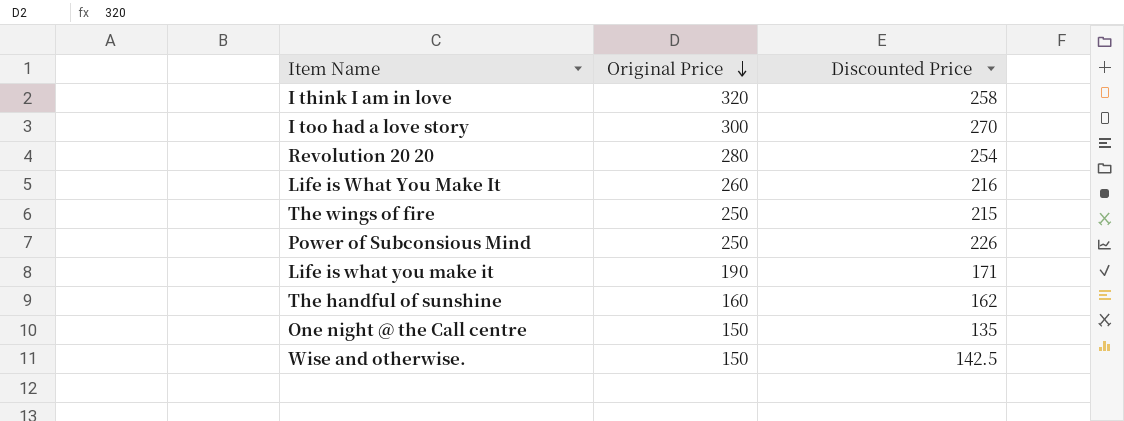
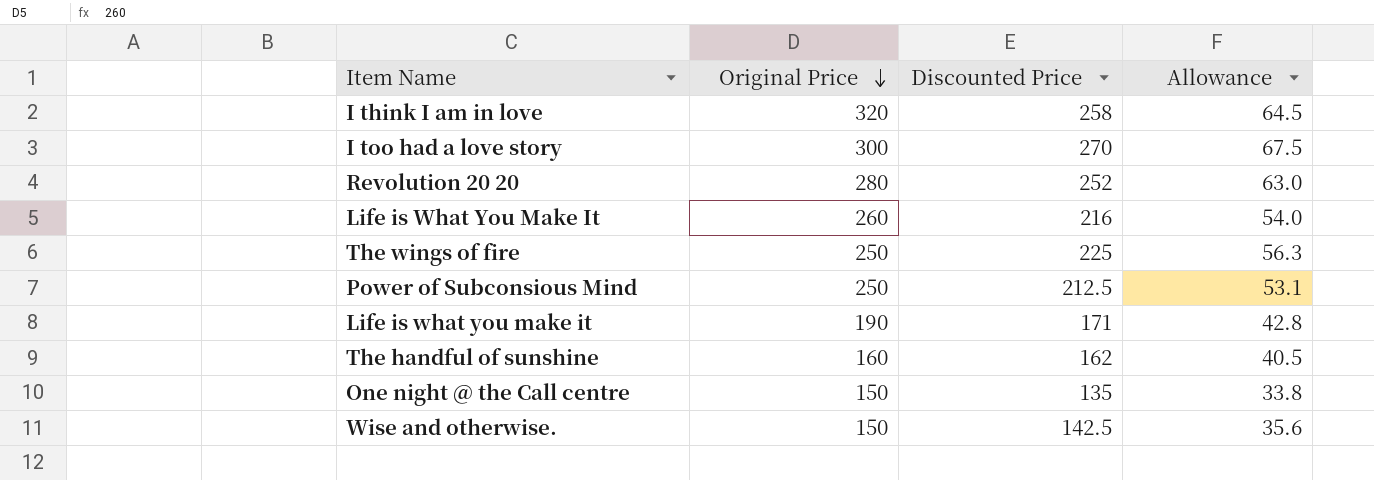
column Allowance | formula: none -> [Discounted Price] * 0.25
Revolution 20 20 | Discounted Price: 254 -> 252
The wings of fire | Discounted Price: 215 -> 225
Power of Subconsious Mind | Discounted Price: 226 -> 212.5

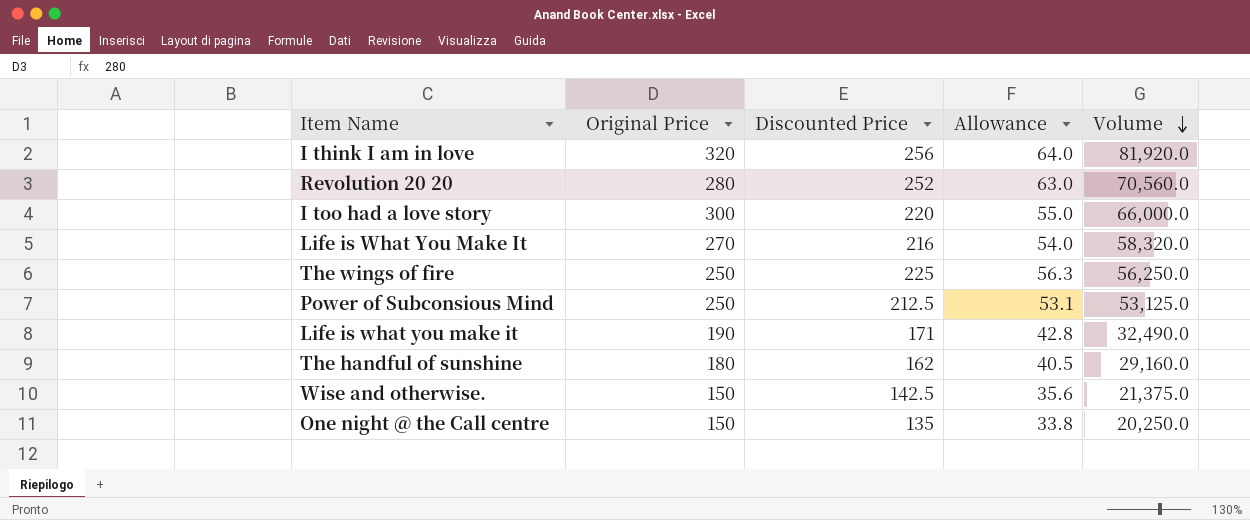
row order: Original Price descending -> Volume descending
column Volume | formula: none -> [Original Price] * [Discounted Price]
I think I am in love | Discounted Price: 258 -> 256
I think I am in love | Allowance: 64.5 -> 64.0
I too had a love story | Discounted Price: 270 -> 220
I too had a love story | Allowance: 67.5 -> 55.0
Life is What You Make It | Original Price: 260 -> 270
The handful of sunshine | Original Price: 160 -> 180

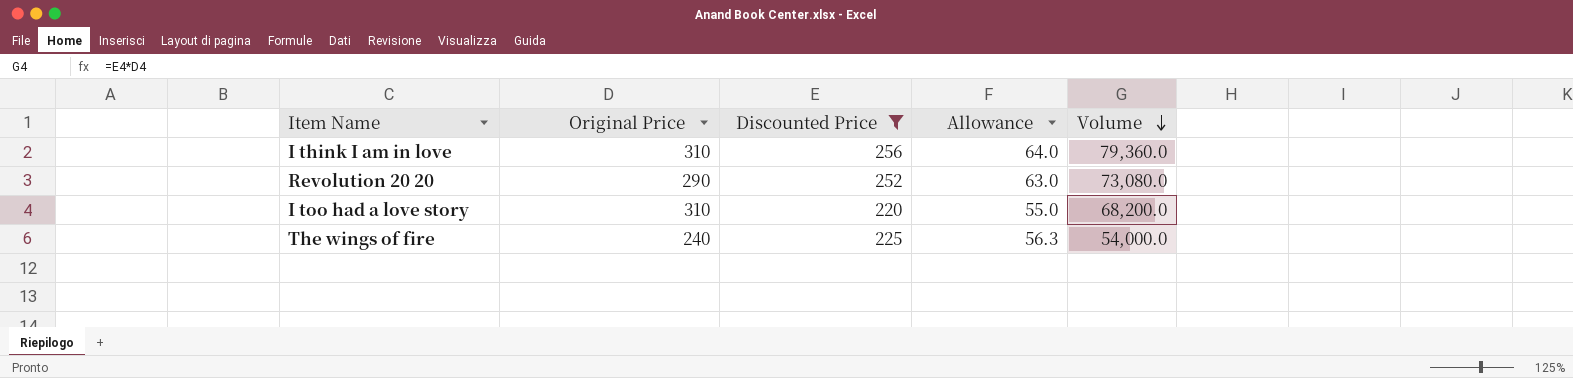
filter: none -> Discounted Price >= 220
I think I am in love | Original Price: 320 -> 310
I think I am in love | Volume: 81,920.0 -> 79,360.0
Revolution 20 20 | Original Price: 280 -> 290
Revolution 20 20 | Volume: 70,560.0 -> 73,080.0
I too had a love story | Original Price: 300 -> 310
I too had a love story | Volume: 66,000.0 -> 68,200.0
The wings of fire | Original Price: 250 -> 240
The wings of fire | Volume: 56,250.0 -> 54,000.0

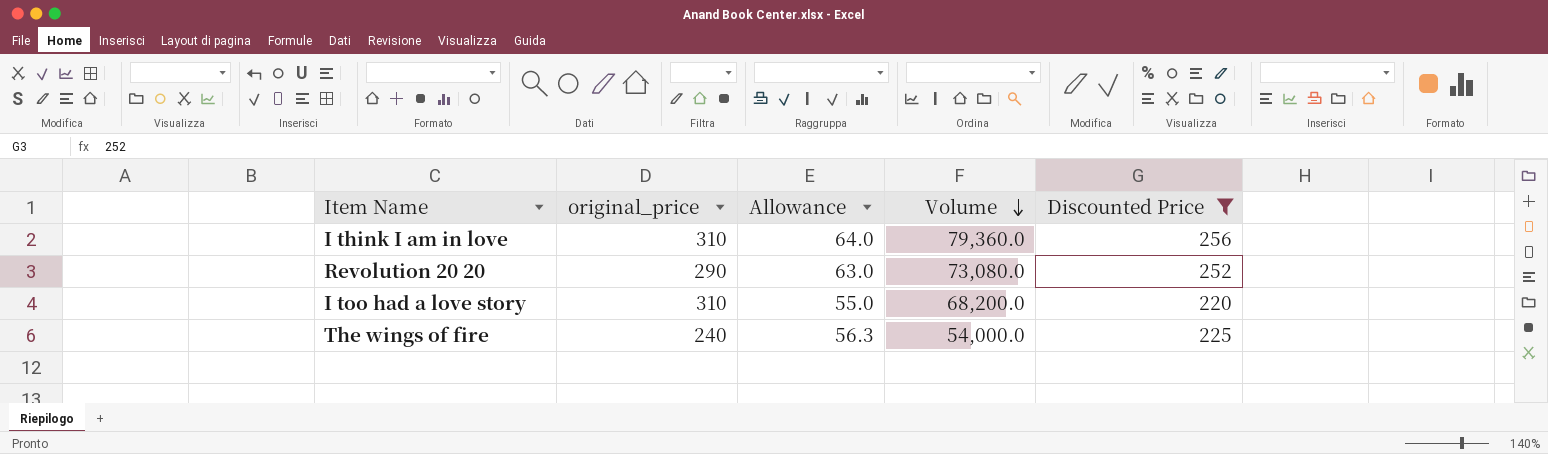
column name: Original Price -> original_price
column Discounted Price | position: 3 -> 5

